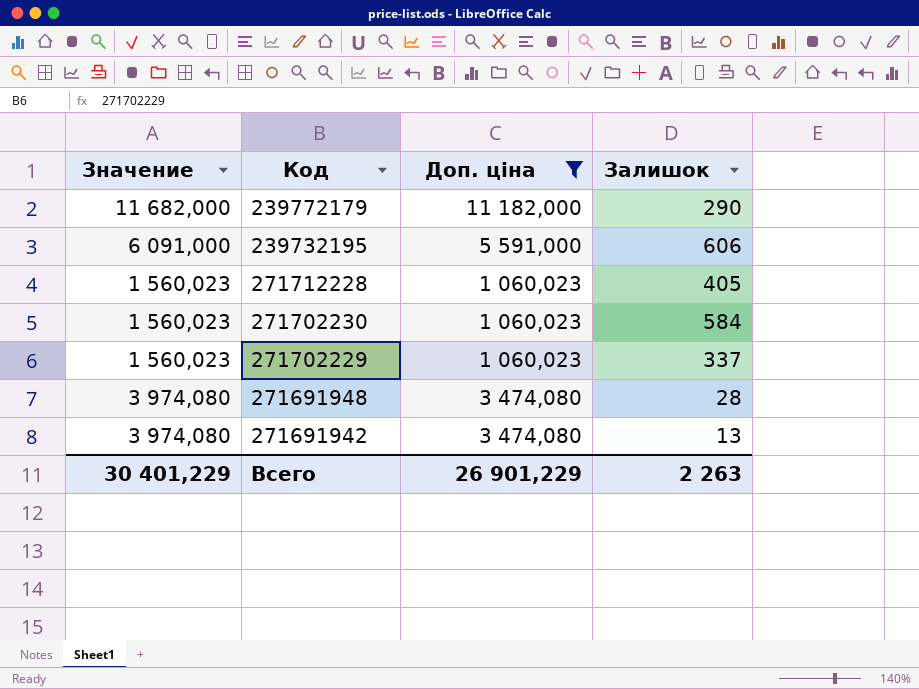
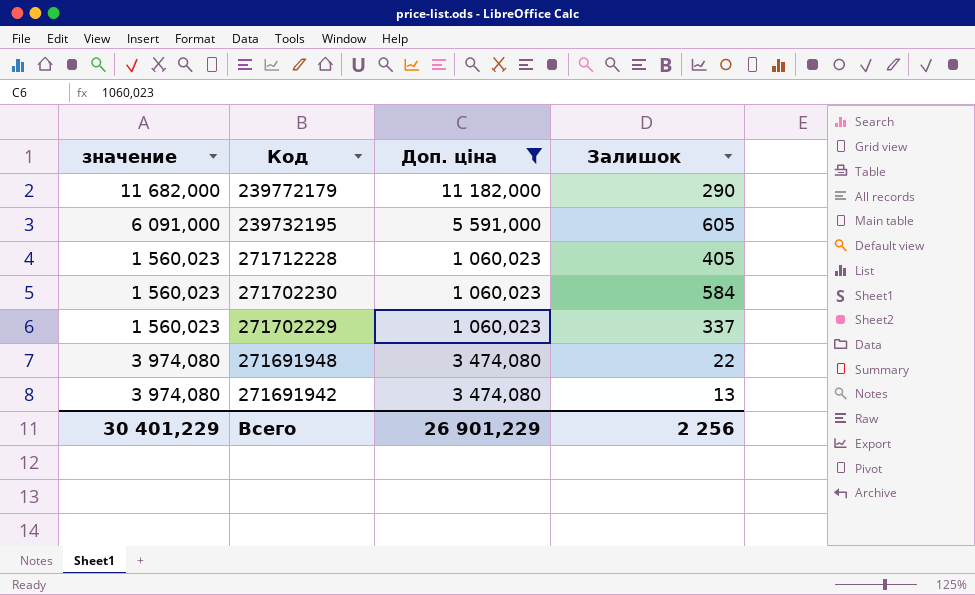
column name: Значение -> значение
239732195 | Залишок: 606 -> 605
271691948 | Залишок: 28 -> 22
Всего | Залишок: 2 263 -> 2 256

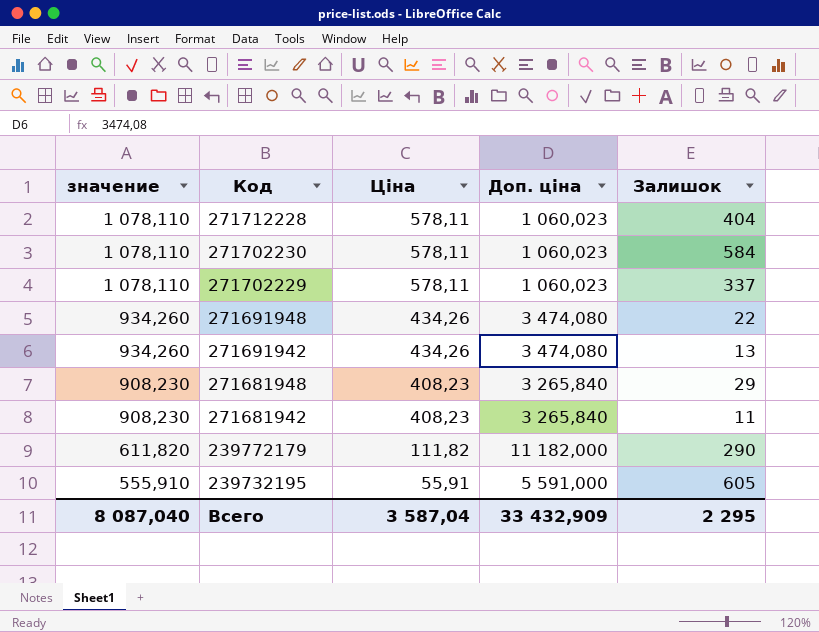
filter: Доп. ціна != 3 265,840 -> none
row order: none -> значение descending
column значение | formula: [Доп. ціна] + 500 -> [Ціна] + 500
column Ціна | position: none -> 3
271712228 | Залишок: 405 -> 404
Всего | значение: 30 401,229 -> 8 087,040
Всего | Доп. ціна: 26 901,229 -> 33 432,909
Всего | Залишок: 2 256 -> 2 295

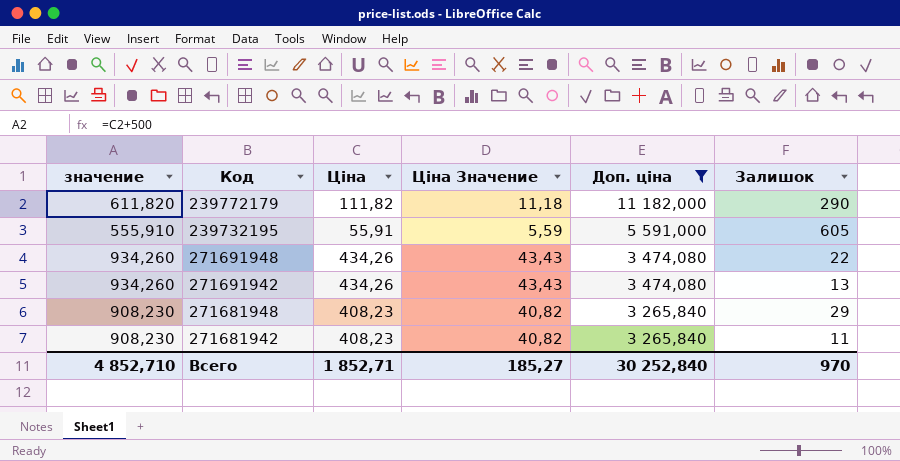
filter: none -> Доп. ціна != 1 060,023
row order: значение descending -> Доп. ціна descending
column Ціна Значение | formula: none -> [Ціна] * 0,1
Всего | значение: 8 087,040 -> 4 852,710
Всего | Ціна: 3 587,04 -> 1 852,71
Всего | Доп. ціна: 33 432,909 -> 30 252,840
Всего | Залишок: 2 295 -> 970

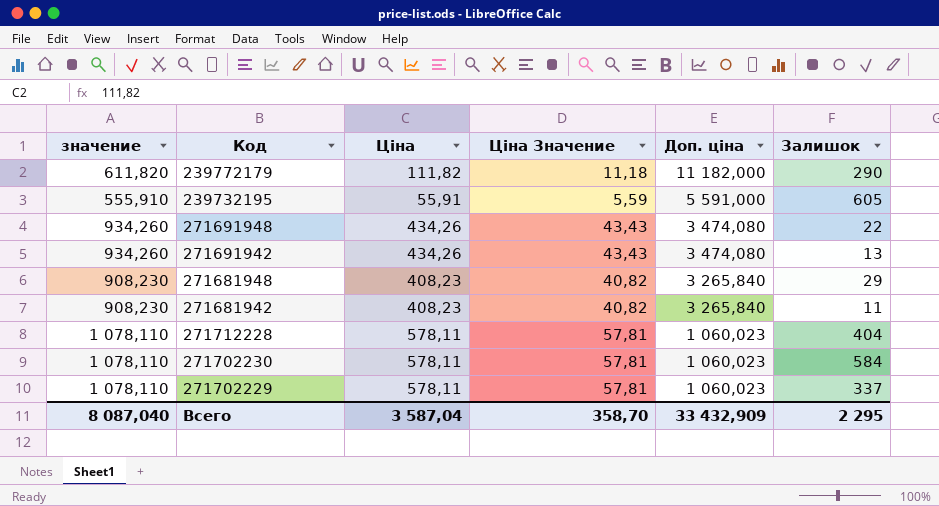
filter: Доп. ціна != 1 060,023 -> none
Всего | значение: 4 852,710 -> 8 087,040
Всего | Ціна: 1 852,71 -> 3 587,04
Всего | Ціна Значение: 185,27 -> 358,70
Всего | Доп. ціна: 30 252,840 -> 33 432,909
Всего | Залишок: 970 -> 2 295

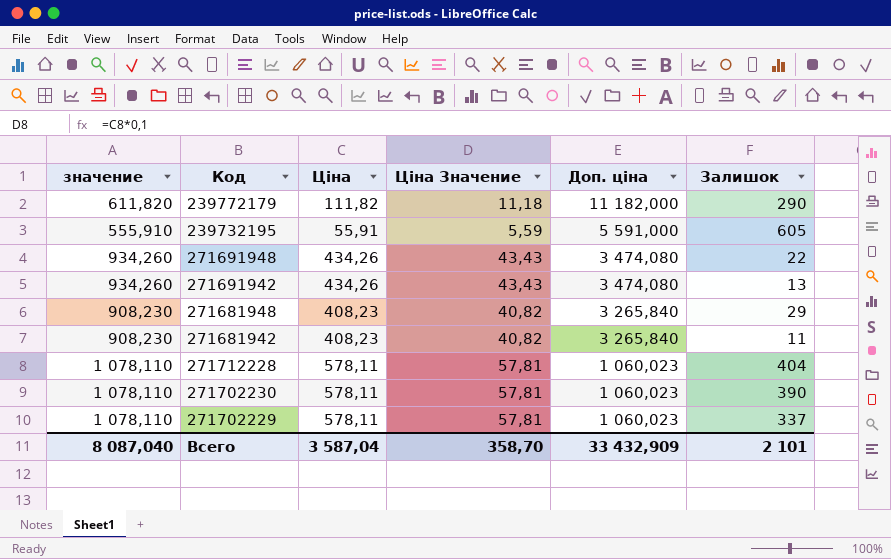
271702230 | Залишок: 584 -> 390
Всего | Залишок: 2 295 -> 2 101

